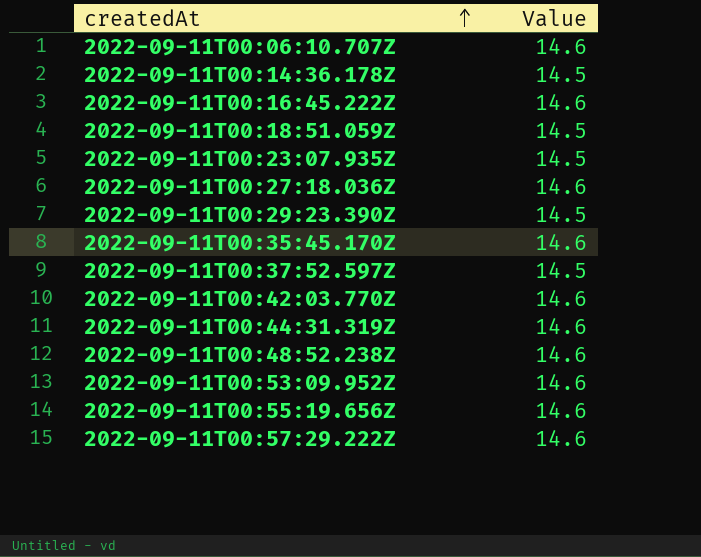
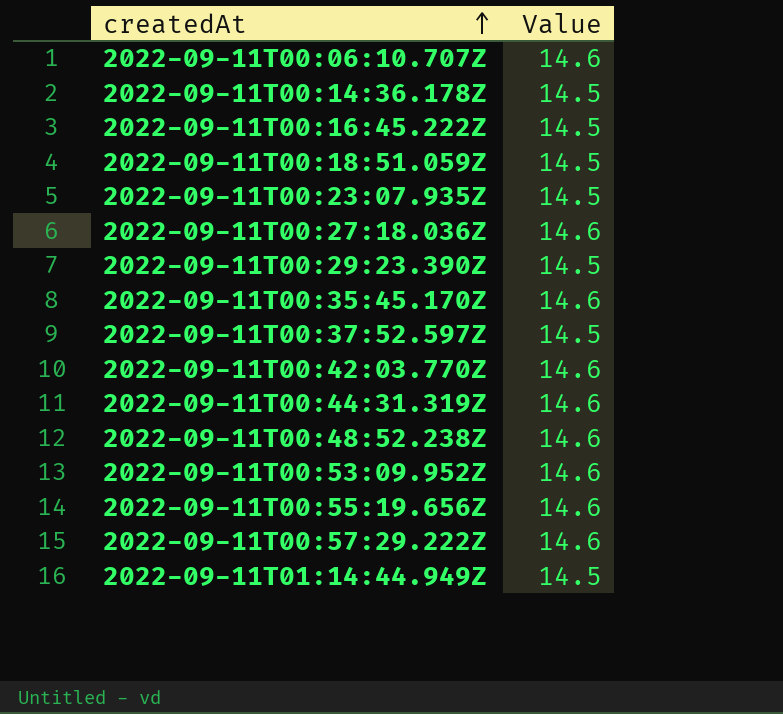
2022-09-11T00:16:45.222Z | Value: 14.6 -> 14.5
row 2022-09-11T01:14:44.949Z: none -> 14.5

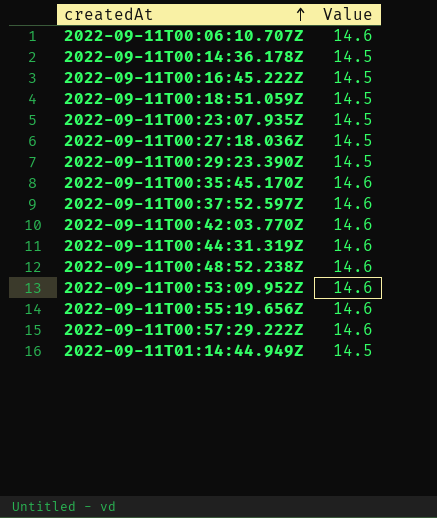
2022-09-11T00:27:18.036Z | Value: 14.6 -> 14.5
2022-09-11T00:37:52.597Z | Value: 14.5 -> 14.6

